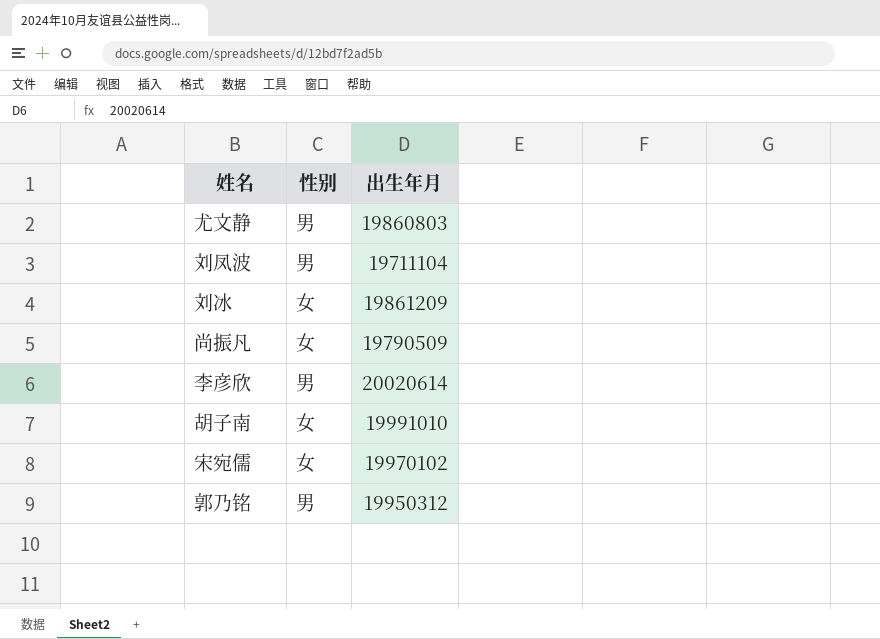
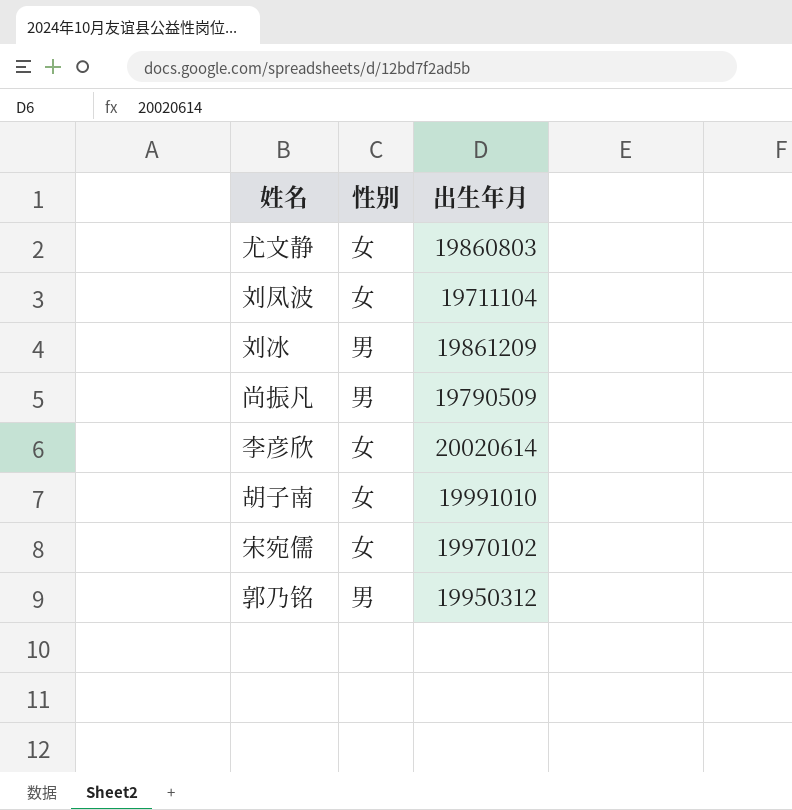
尤文静 | 性别: 男 -> 女
刘凤波 | 性别: 男 -> 女
刘冰 | 性别: 女 -> 男
尚振凡 | 性别: 女 -> 男
李彦欣 | 性别: 男 -> 女

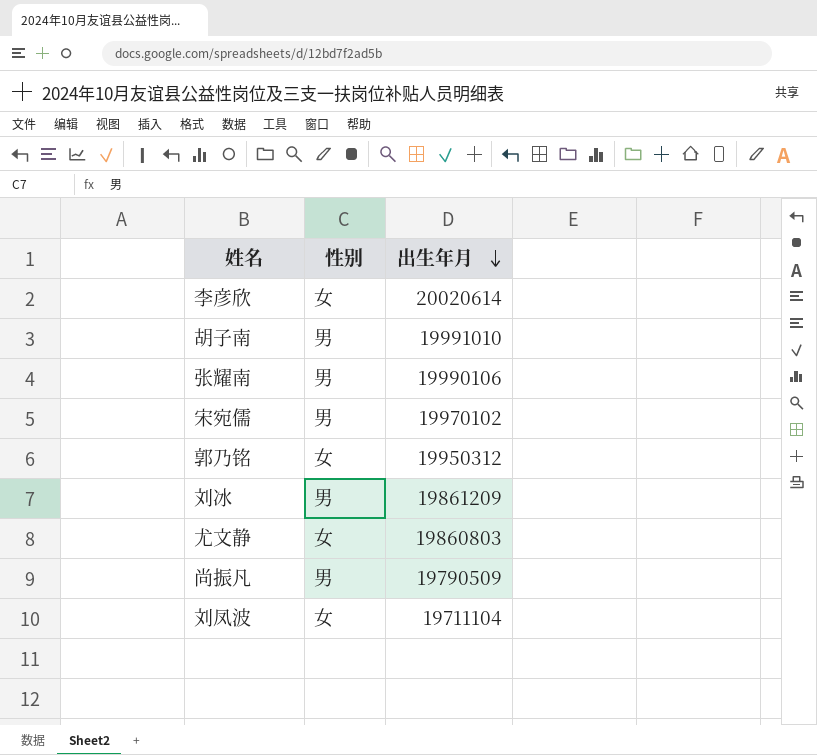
row order: none -> 出生年月 descending
胡子南 | 性别: 女 -> 男
row 张耀南: none -> 男 | 19990106
宋宛儒 | 性别: 女 -> 男
郭乃铭 | 性别: 男 -> 女

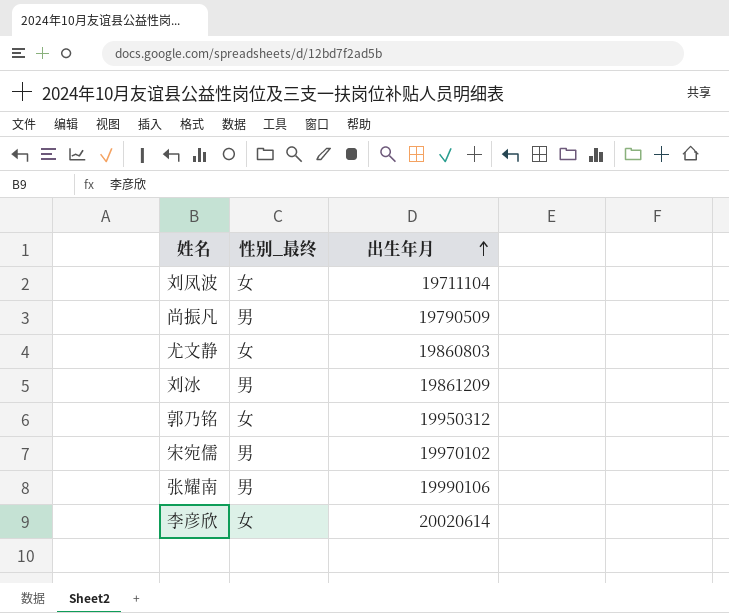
row order: 出生年月 descending -> 出生年月 ascending
column name: 性别 -> 性别_最终
row 胡子南: 男 | 19991010 -> none

